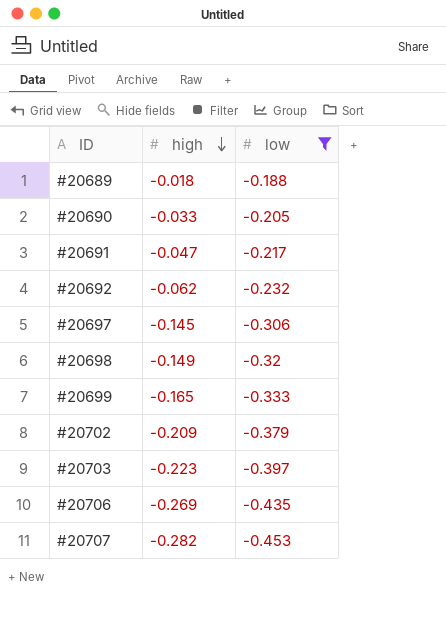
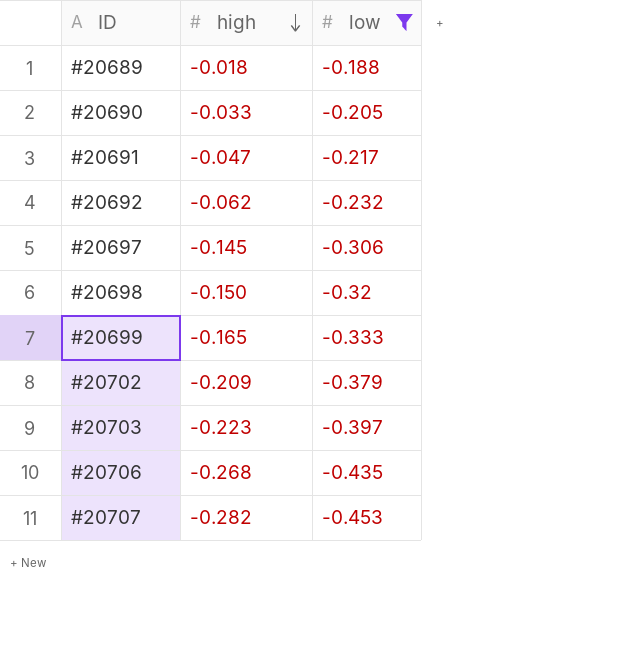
#20698 | high: -0.149 -> -0.150
#20706 | high: -0.269 -> -0.268

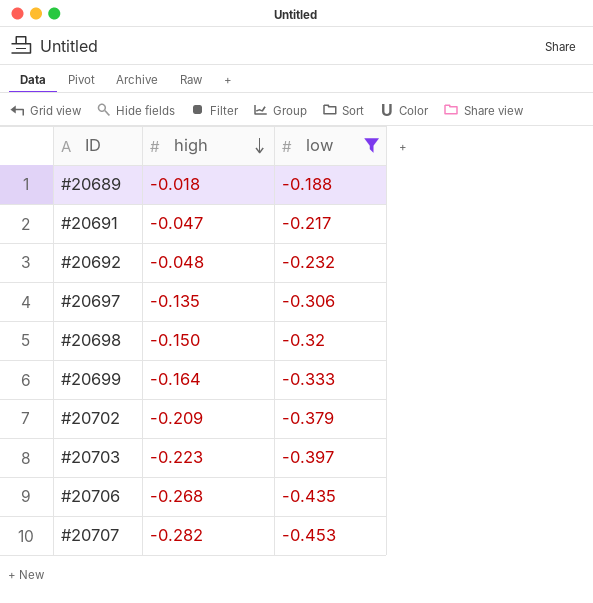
row #20690: -0.033 | -0.205 -> none
#20692 | high: -0.062 -> -0.048
#20697 | high: -0.145 -> -0.135
#20699 | high: -0.165 -> -0.164

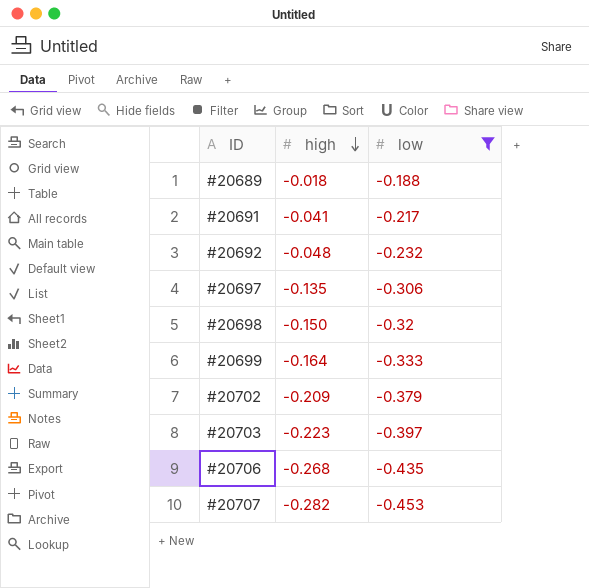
#20691 | high: -0.047 -> -0.041

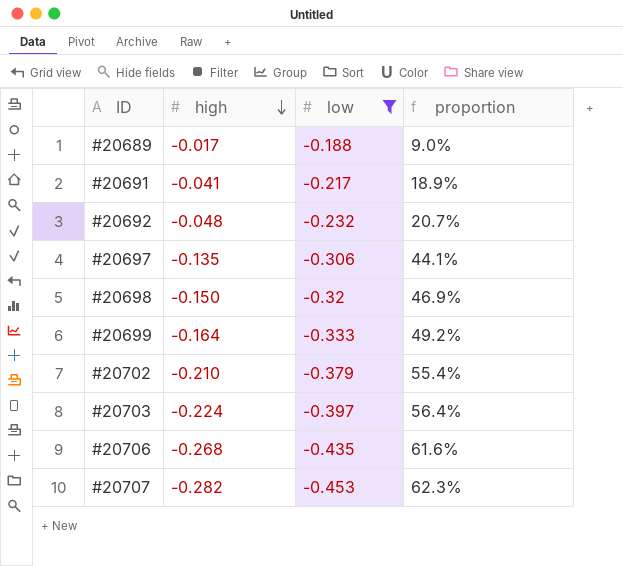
column proportion | formula: none -> [high] / [low]
#20689 | high: -0.018 -> -0.017
#20702 | high: -0.209 -> -0.210
#20703 | high: -0.223 -> -0.224

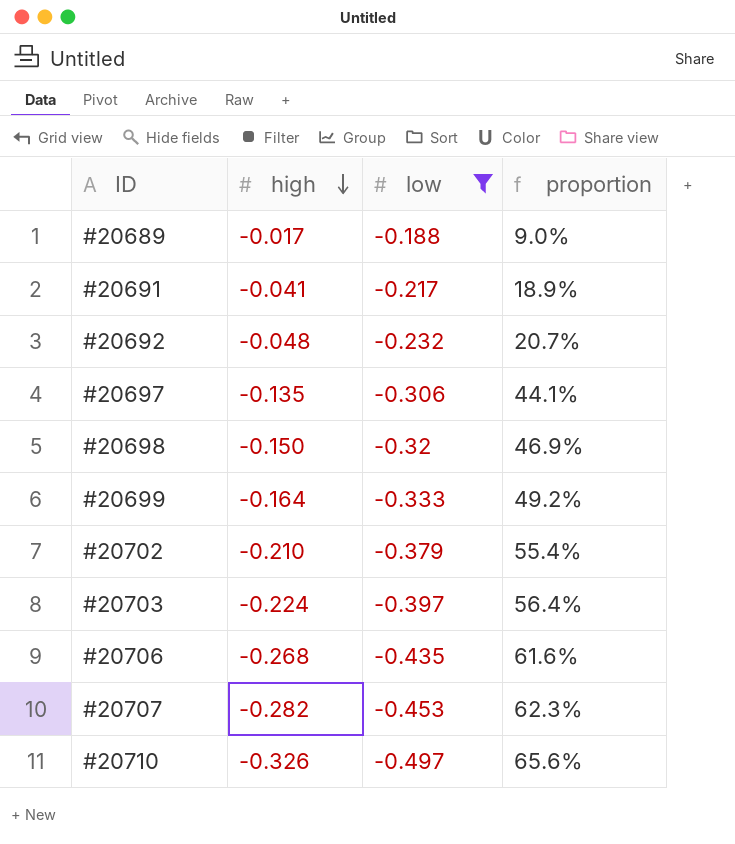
row #20710: none -> -0.326 | -0.497 | 65.6%

